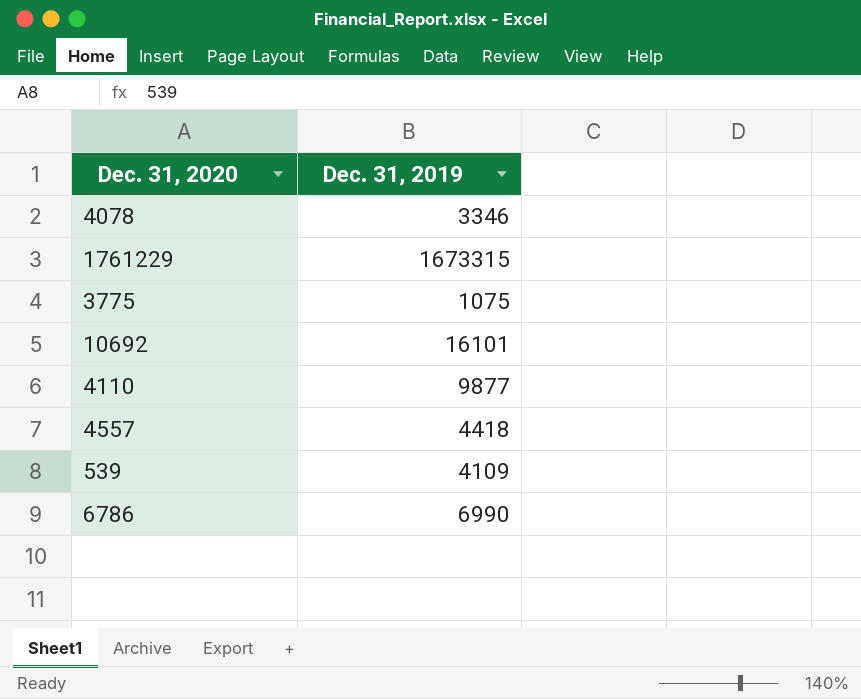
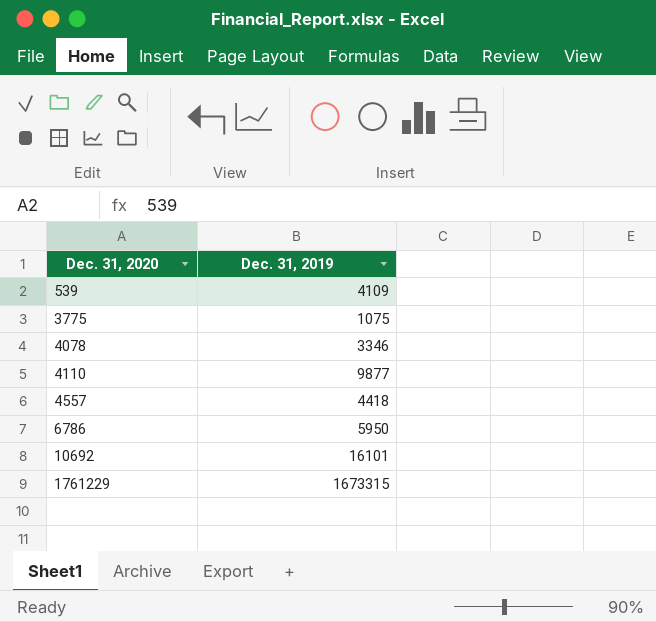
row order: none -> Dec. 31, 2020 ascending
6786 | Dec. 31, 2019: 6990 -> 5950

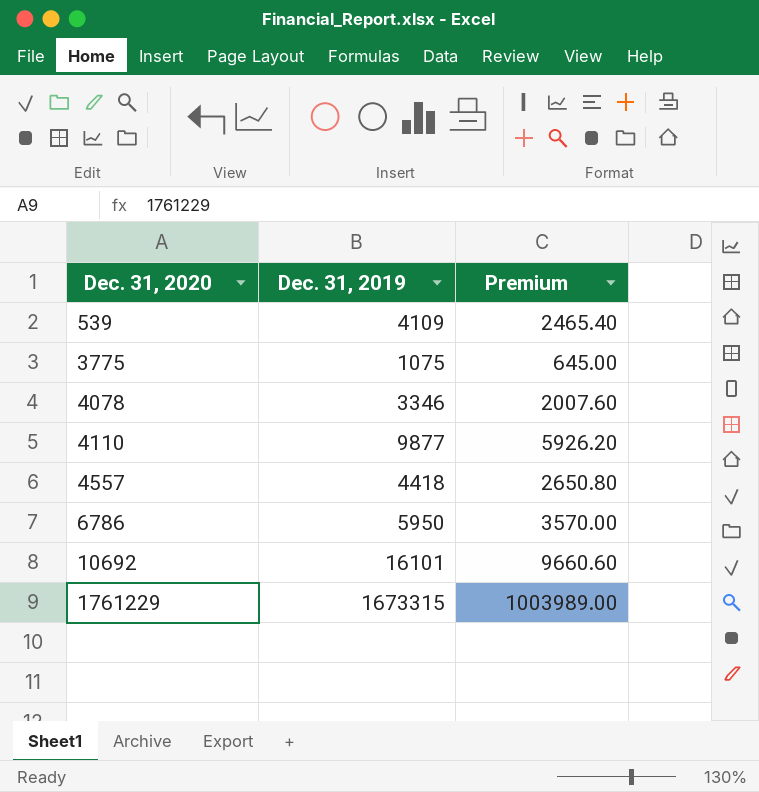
column Premium | formula: none -> [Dec. 31, 2019] * 0.6

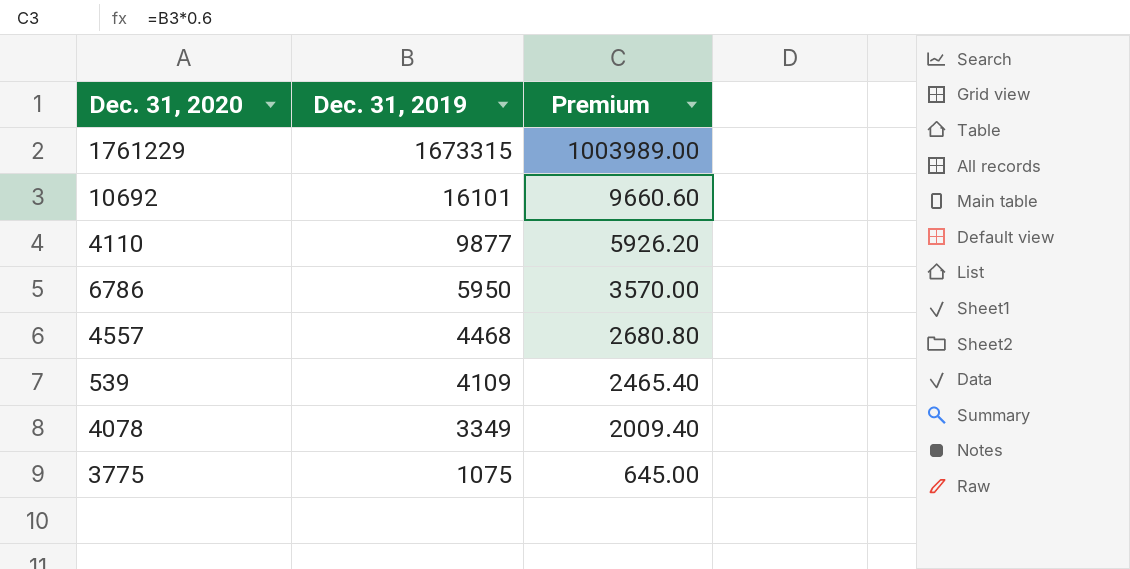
row order: Dec. 31, 2020 ascending -> Dec. 31, 2019 descending
4557 | Dec. 31, 2019: 4418 -> 4468
4557 | Premium: 2650.80 -> 2680.80
4078 | Dec. 31, 2019: 3346 -> 3349
4078 | Premium: 2007.60 -> 2009.40

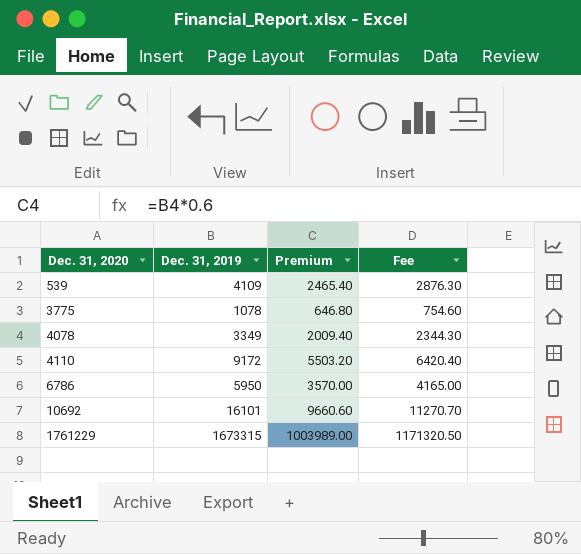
row order: Dec. 31, 2019 descending -> Dec. 31, 2020 ascending
column Fee | formula: none -> [Dec. 31, 2019] * 0.7
row 4557: 4468 | 2680.80 -> none
3775 | Dec. 31, 2019: 1075 -> 1078
3775 | Premium: 645.00 -> 646.80
4110 | Dec. 31, 2019: 9877 -> 9172
4110 | Premium: 5926.20 -> 5503.20

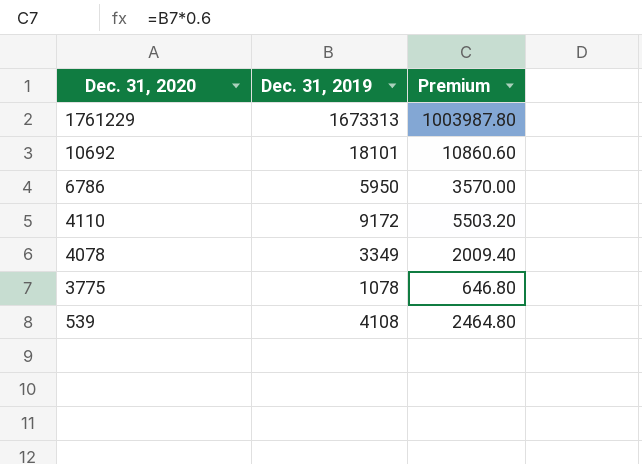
row order: Dec. 31, 2020 ascending -> Dec. 31, 2020 descending
column Fee | formula: [Dec. 31, 2019] * 0.7 -> none
1761229 | Dec. 31, 2019: 1673315 -> 1673313
1761229 | Premium: 1003989.00 -> 1003987.80
10692 | Dec. 31, 2019: 16101 -> 18101
10692 | Premium: 9660.60 -> 10860.60
539 | Dec. 31, 2019: 4109 -> 4108
539 | Premium: 2465.40 -> 2464.80

